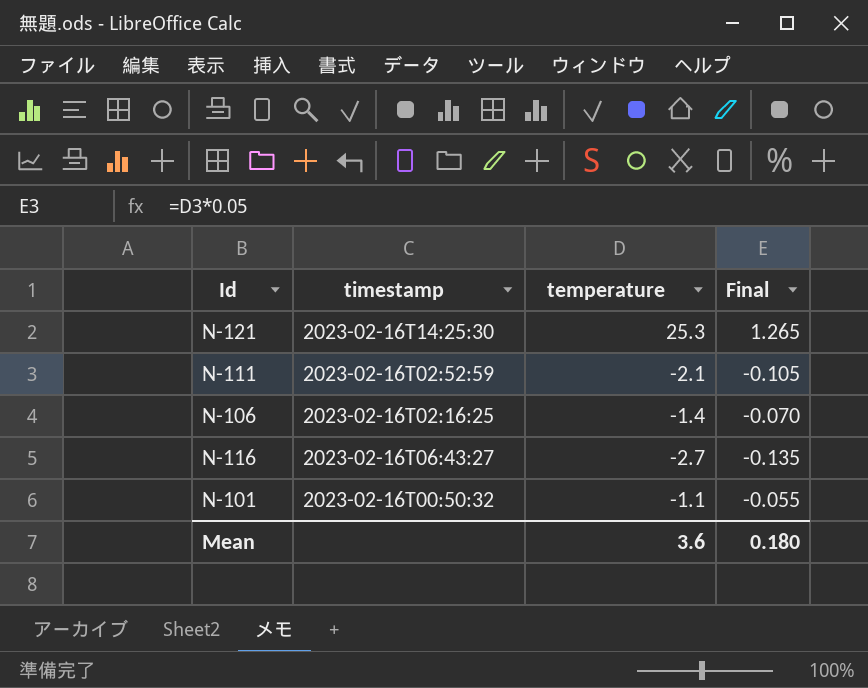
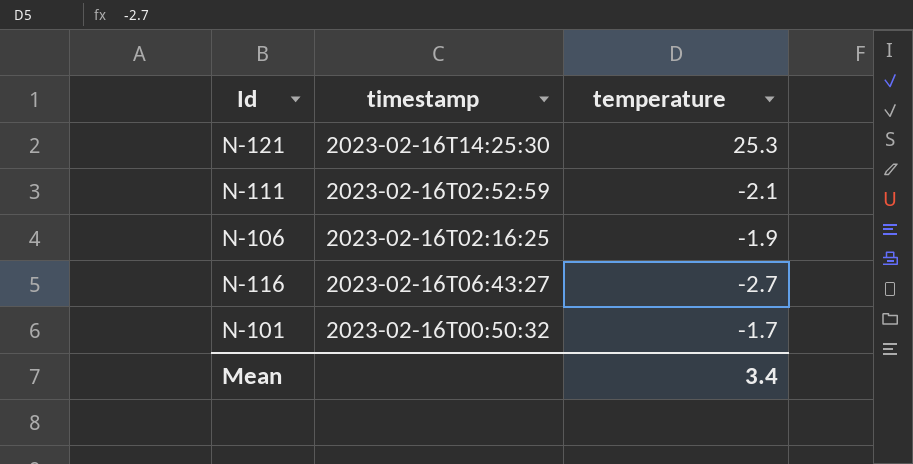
column Final | formula: [temperature] * 0.05 -> none
N-106 | temperature: -1.4 -> -1.9
N-101 | temperature: -1.1 -> -1.7
Mean | temperature: 3.6 -> 3.4

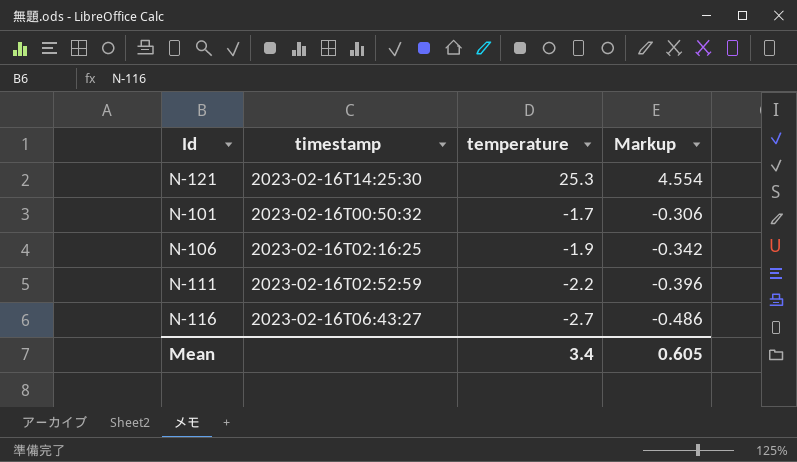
row order: none -> temperature descending
column Markup | formula: none -> [temperature] * 0.18
N-111 | temperature: -2.1 -> -2.2

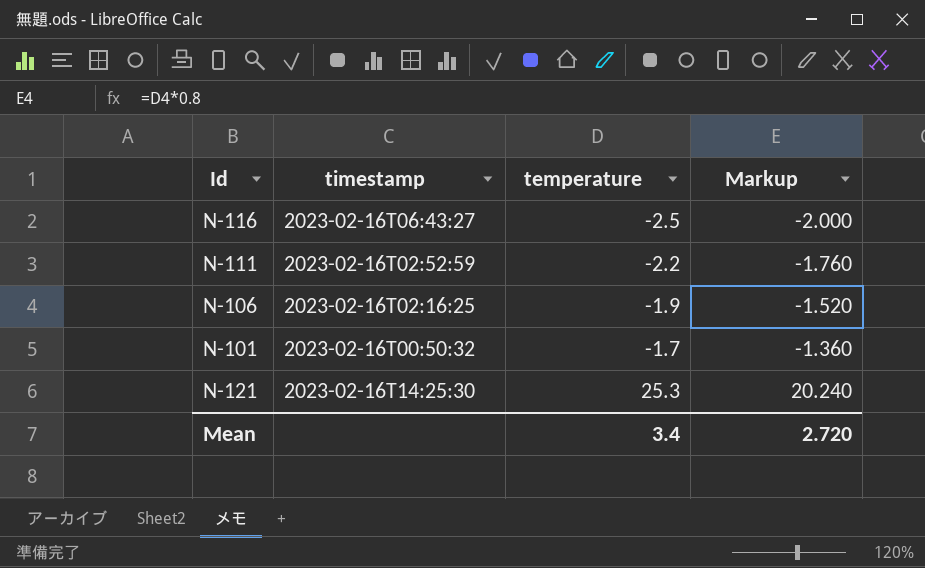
row order: temperature descending -> temperature ascending
column Markup | formula: [temperature] * 0.18 -> [temperature] * 0.8
N-116 | temperature: -2.7 -> -2.5
Mean | Markup: 0.605 -> 2.720

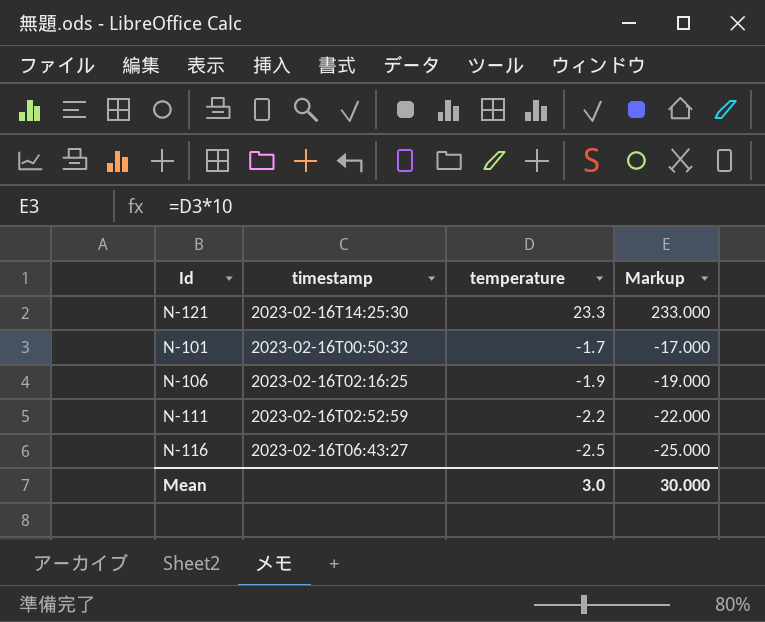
row order: temperature ascending -> temperature descending
column Markup | formula: [temperature] * 0.8 -> [temperature] * 10
N-121 | temperature: 25.3 -> 23.3
Mean | temperature: 3.4 -> 3.0
Mean | Markup: 2.720 -> 30.000

